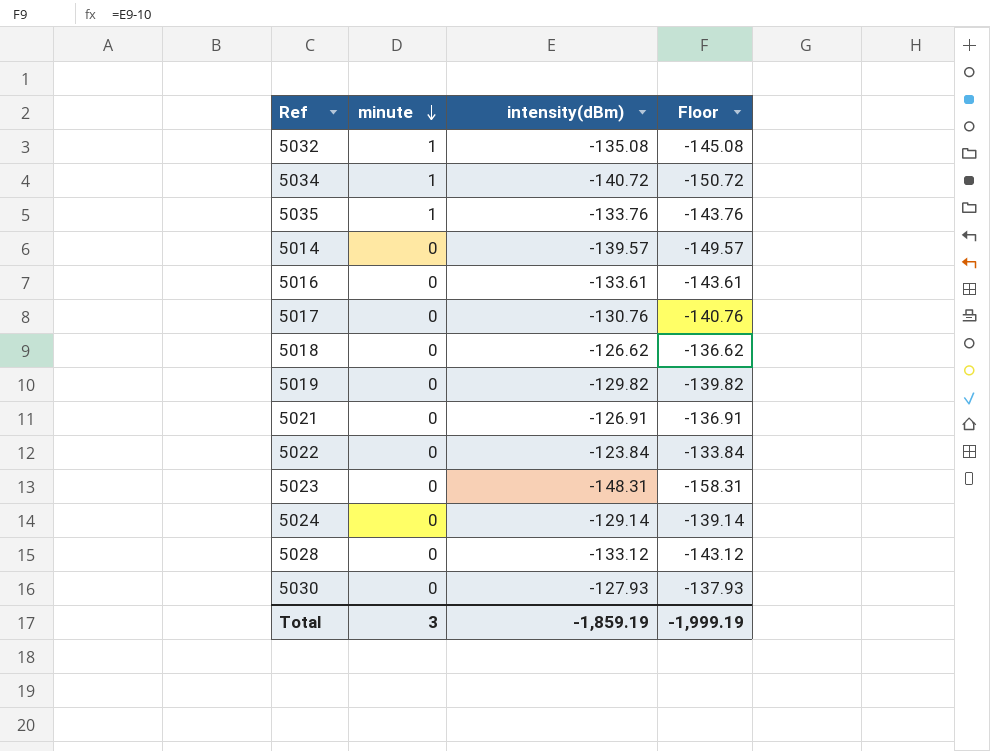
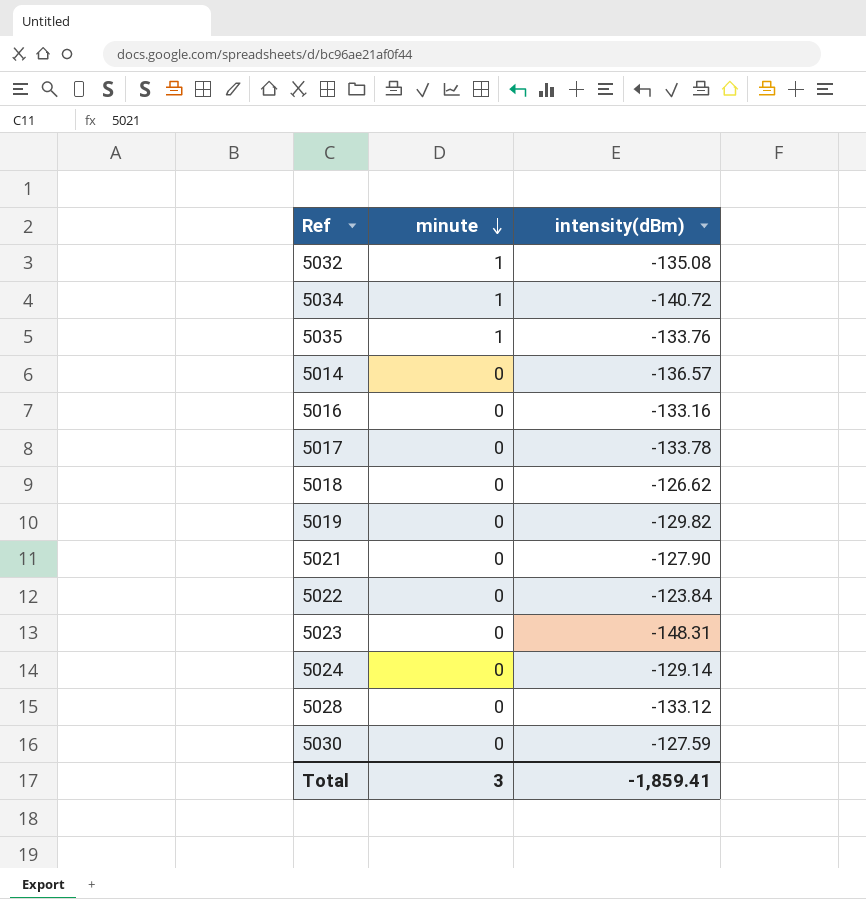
column Floor | formula: [intensity(dBm)] - 10 -> none
5014 | intensity(dBm): -139.57 -> -136.57
5016 | intensity(dBm): -133.61 -> -133.16
5017 | intensity(dBm): -130.76 -> -133.78
5021 | intensity(dBm): -126.91 -> -127.90
5030 | intensity(dBm): -127.93 -> -127.59
Total | intensity(dBm): -1,859.19 -> -1,859.41

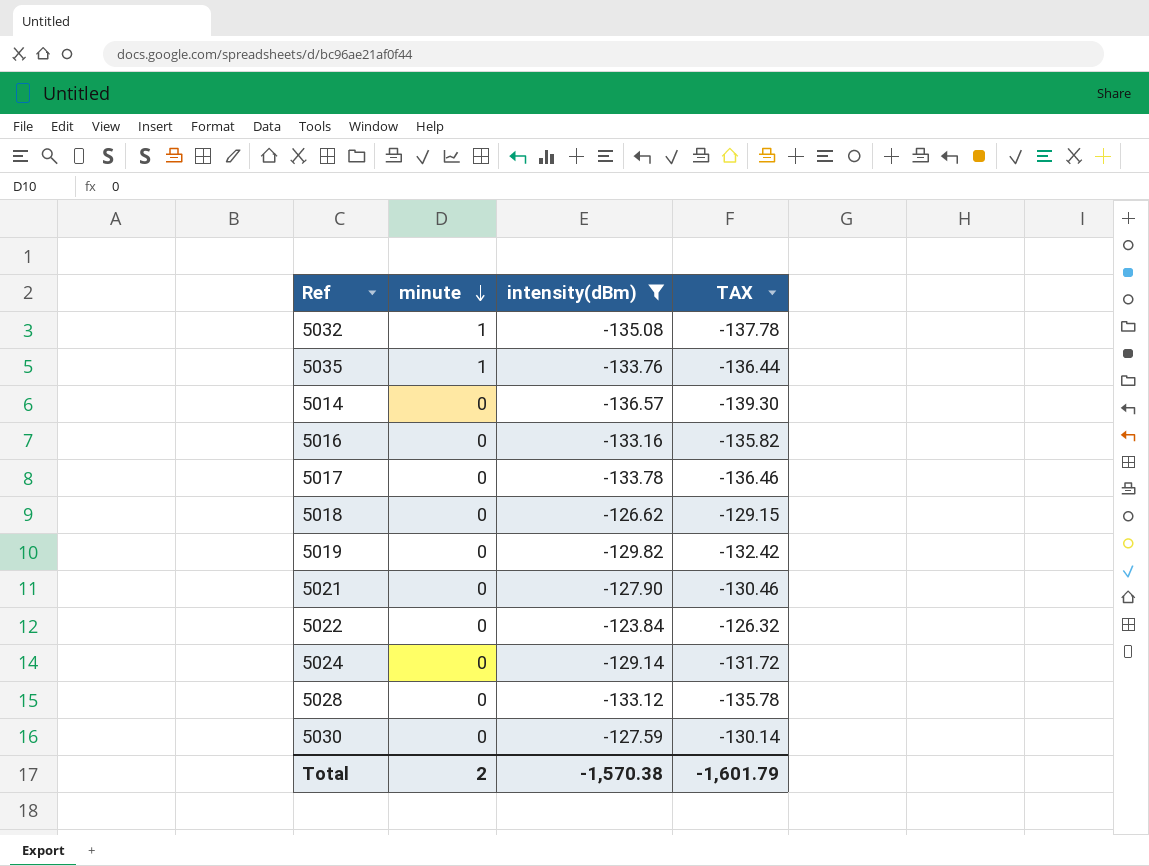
filter: none -> intensity(dBm) >= -136.57
column TAX | formula: none -> [intensity(dBm)] * 1.02
Total | minute: 3 -> 2
Total | intensity(dBm): -1,859.41 -> -1,570.38

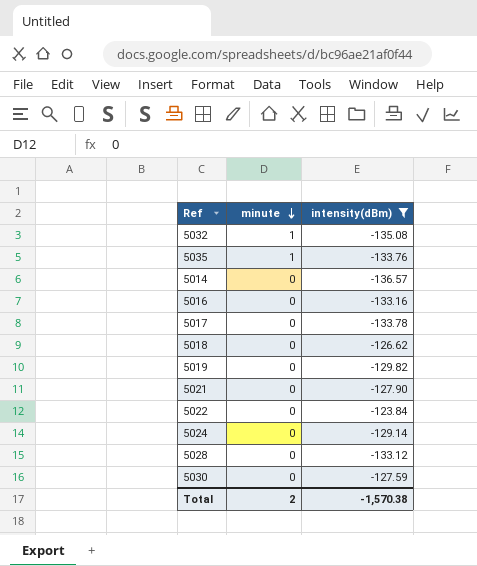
column TAX | formula: [intensity(dBm)] * 1.02 -> none

